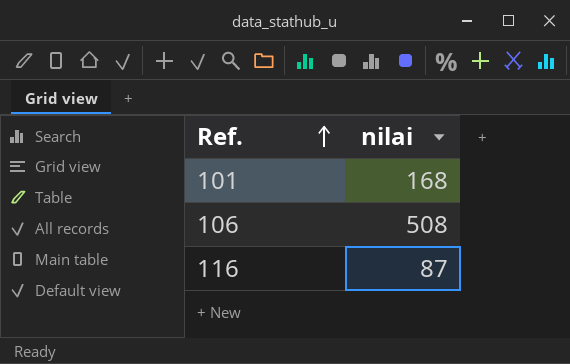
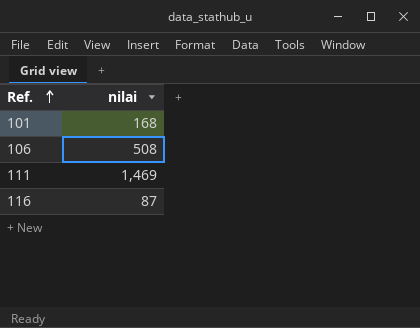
row 111: none -> 1,469

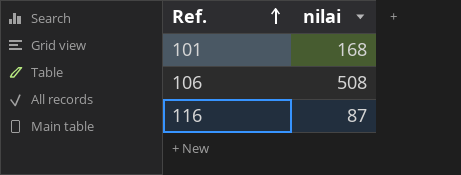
row 111: 1,469 -> none

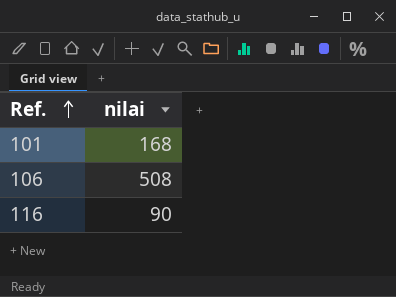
116 | nilai: 87 -> 90

